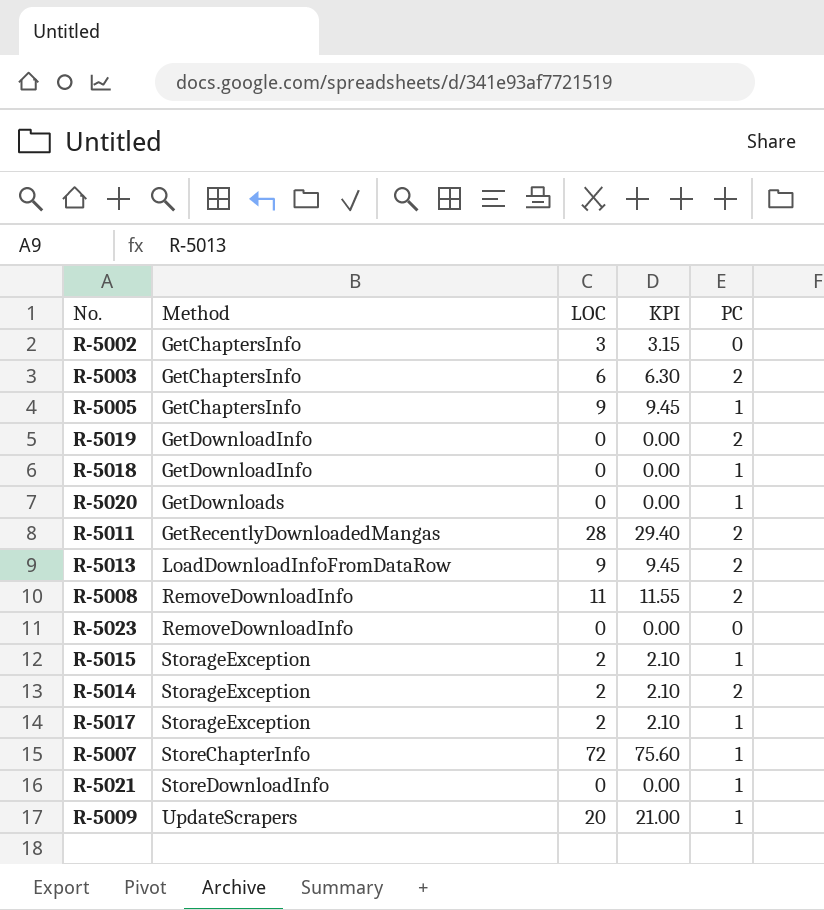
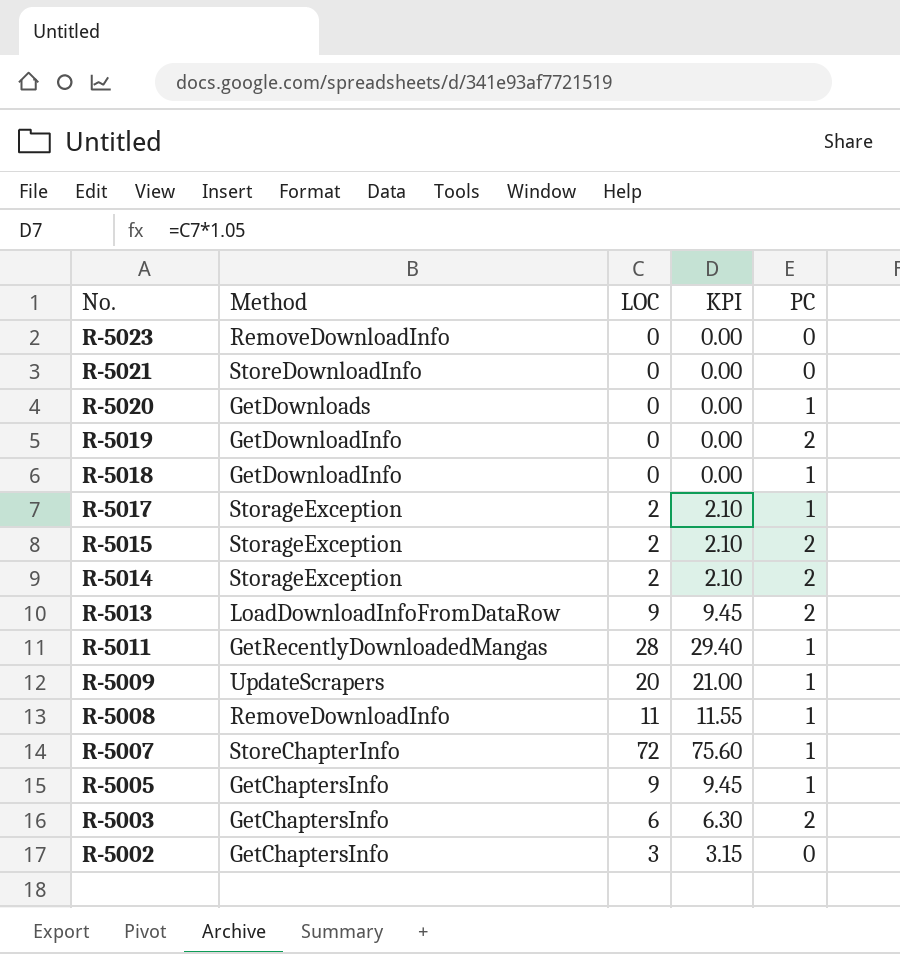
row order: Method ascending -> No. descending
R-5021 | PC: 1 -> 0
R-5015 | PC: 1 -> 2
R-5011 | PC: 2 -> 1
R-5008 | PC: 2 -> 1

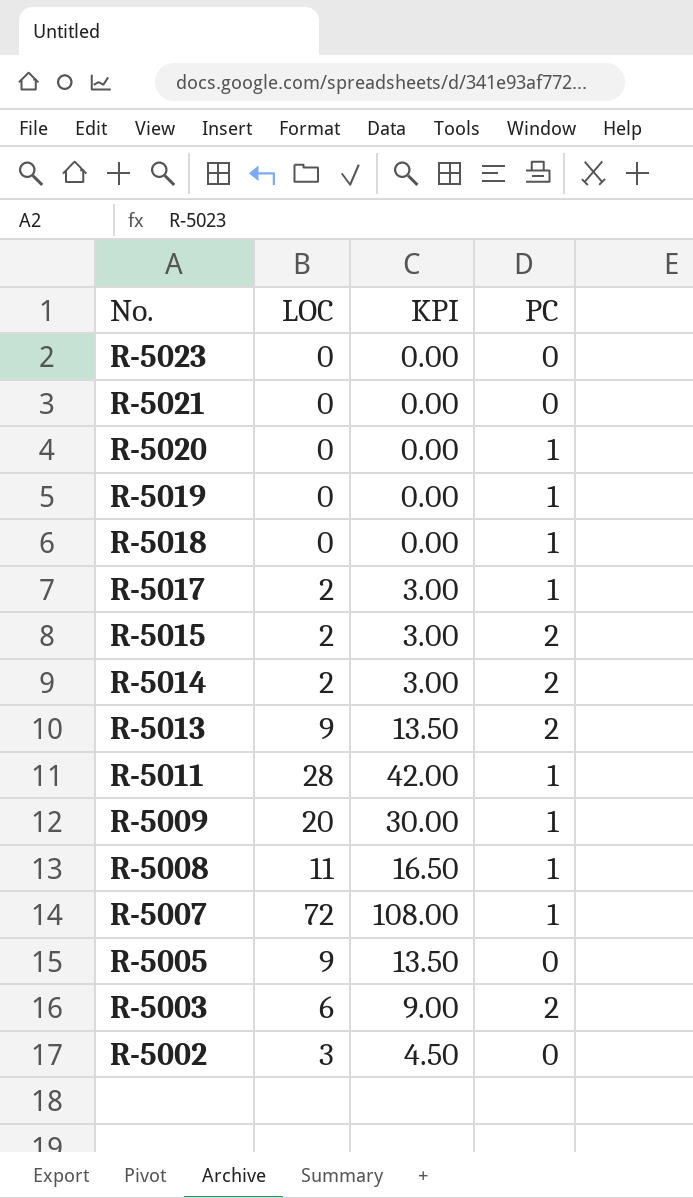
column Method | position: 2 -> none
column KPI | formula: [LOC] * 1.05 -> [LOC] * 1.5
R-5019 | PC: 2 -> 1
R-5005 | PC: 1 -> 0

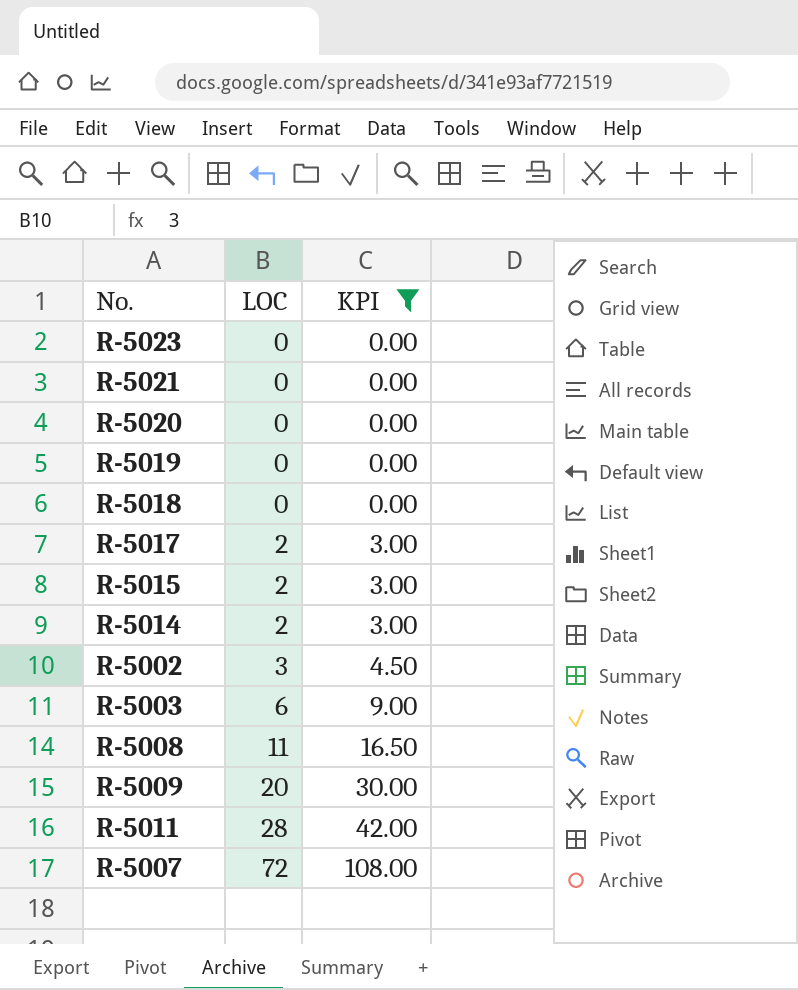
filter: none -> KPI != 13.50
row order: No. descending -> LOC ascending
column PC | position: 4 -> none

